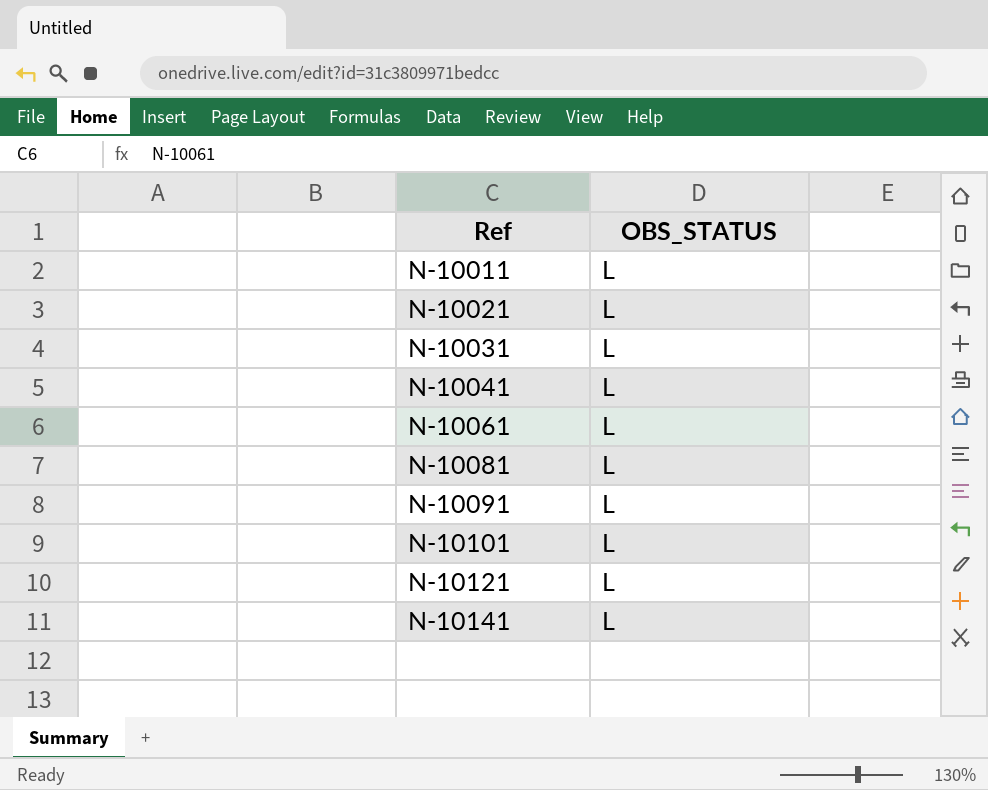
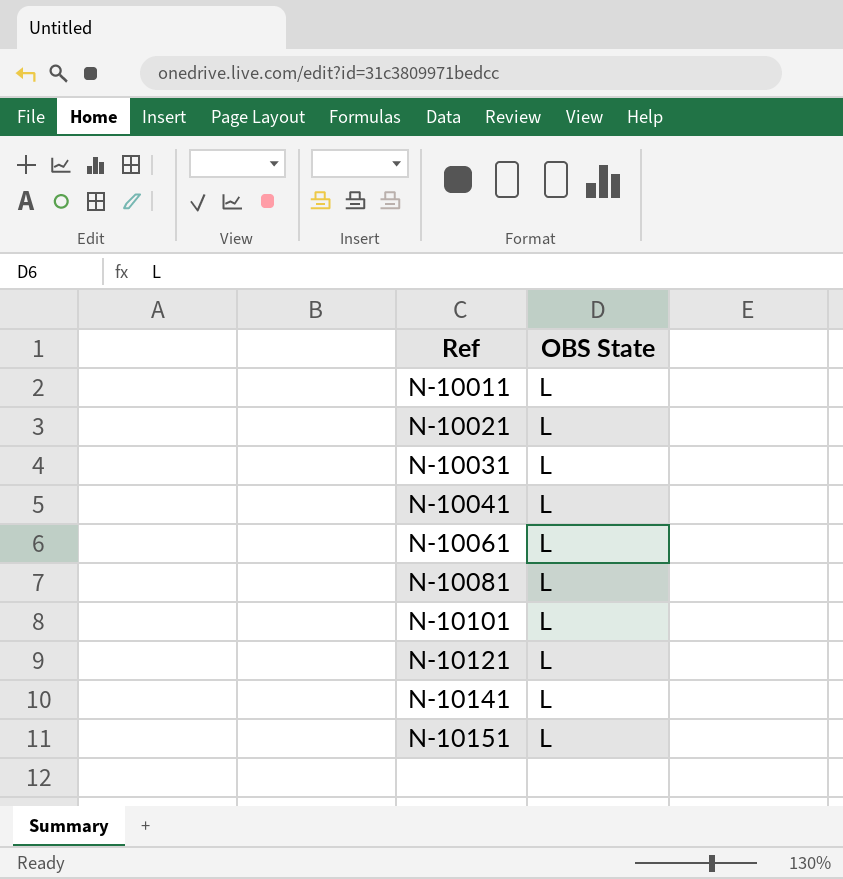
column name: OBS_STATUS -> OBS State
row N-10091: L -> none
row N-10151: none -> L

